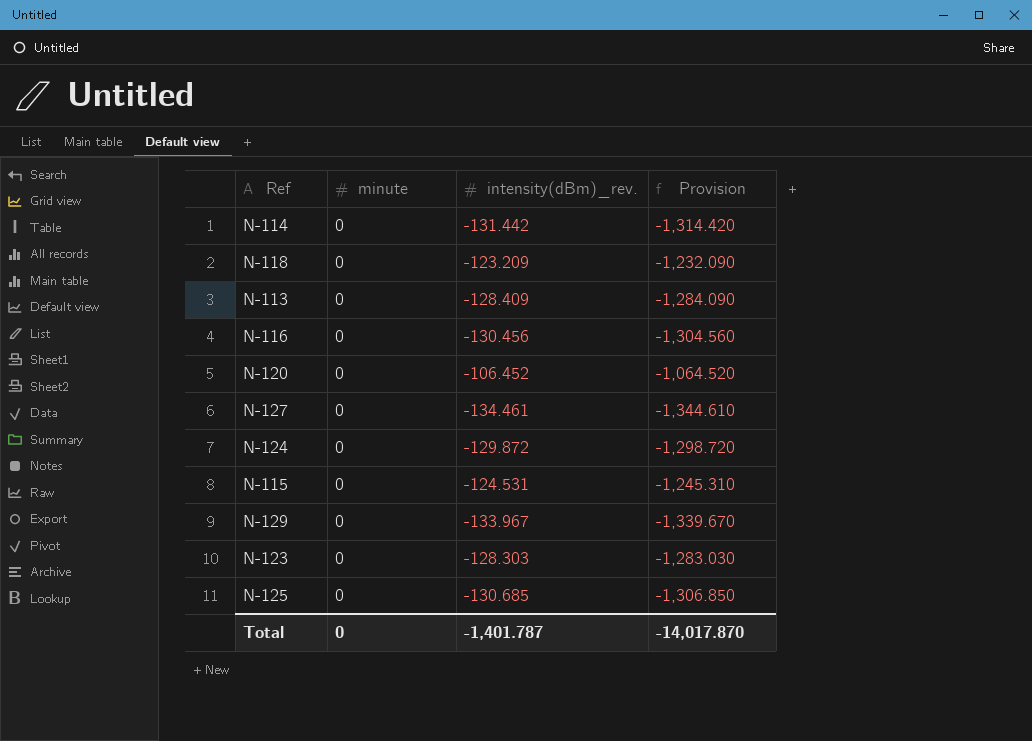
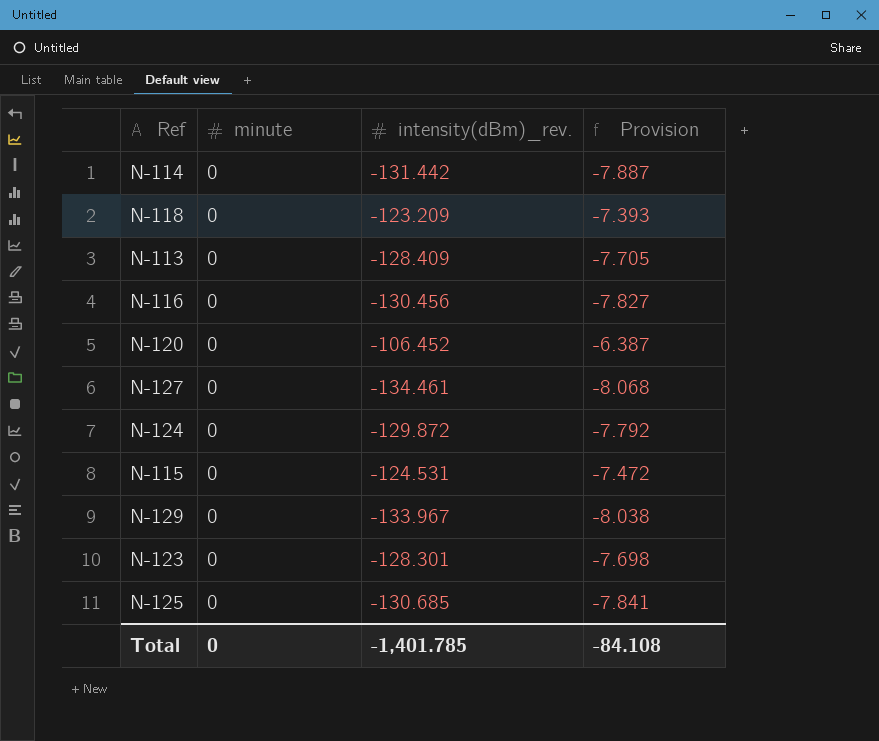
column Provision | formula: [intensity(dBm)_rev.] * 10 -> [intensity(dBm)_rev.] * 0.06
N-123 | intensity(dBm)_rev.: -128.303 -> -128.301
Total | intensity(dBm)_rev.: -1,401.787 -> -1,401.785
Total | Provision: -14,017.870 -> -84.108

